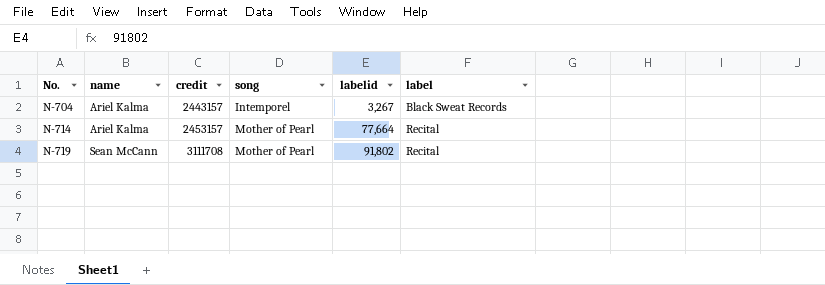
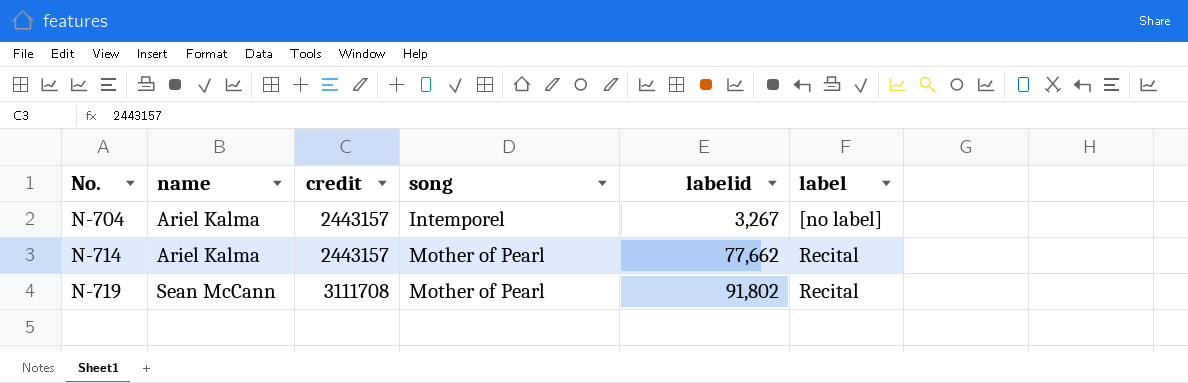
N-704 | label: Black Sweat Records -> [no label]
N-714 | credit: 2453157 -> 2443157
N-714 | labelid: 77,664 -> 77,662

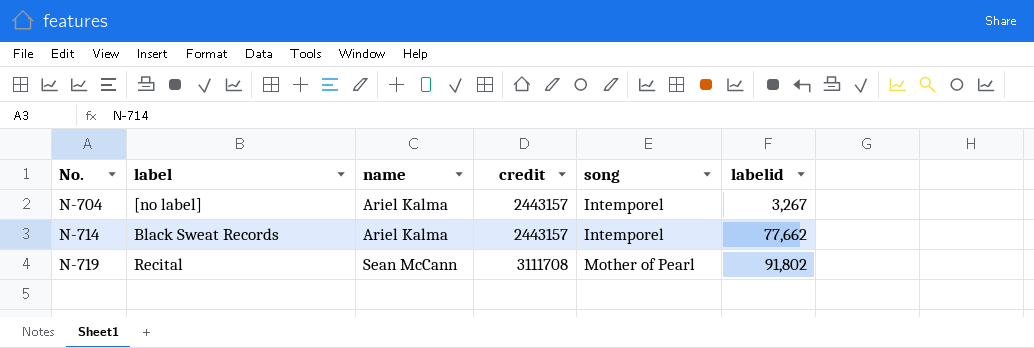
column label | position: 6 -> 2
N-714 | label: Recital -> Black Sweat Records
N-714 | song: Mother of Pearl -> Intemporel

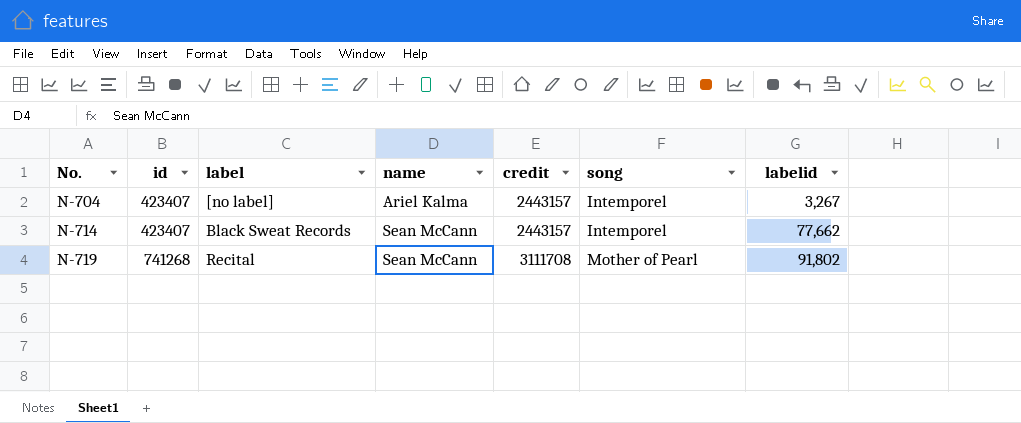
column id | position: none -> 2
N-714 | name: Ariel Kalma -> Sean McCann

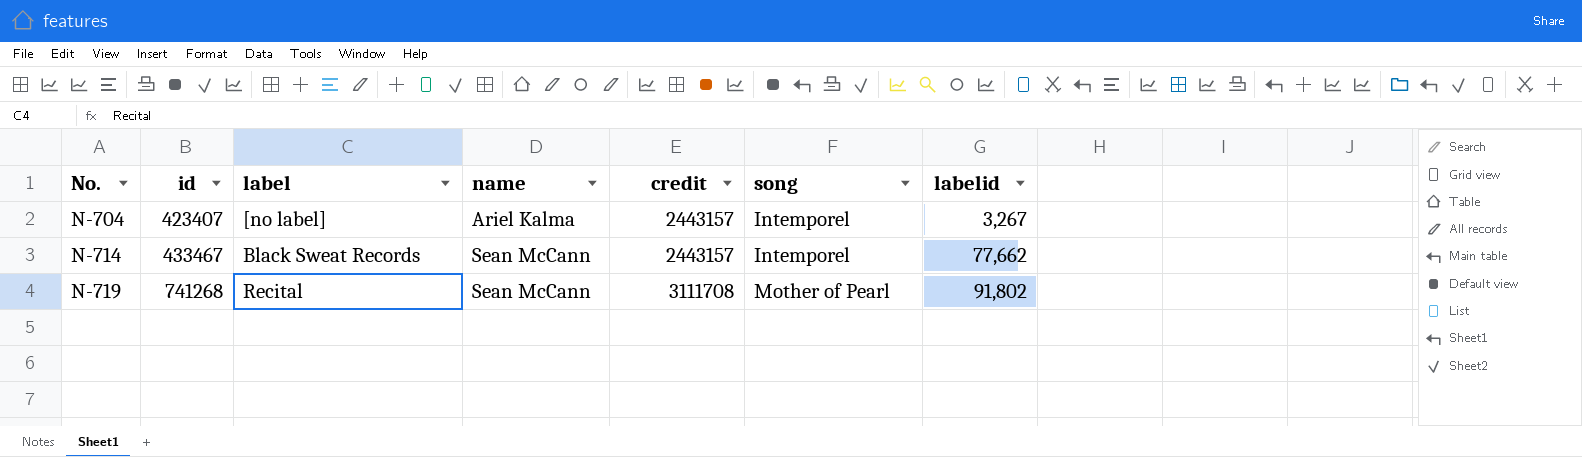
N-714 | id: 423407 -> 433467

